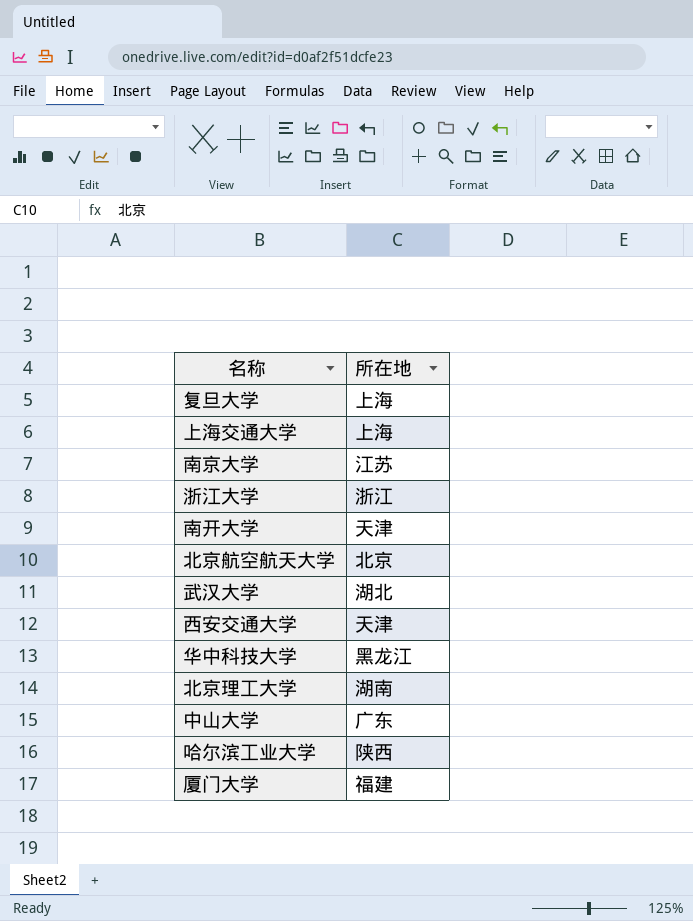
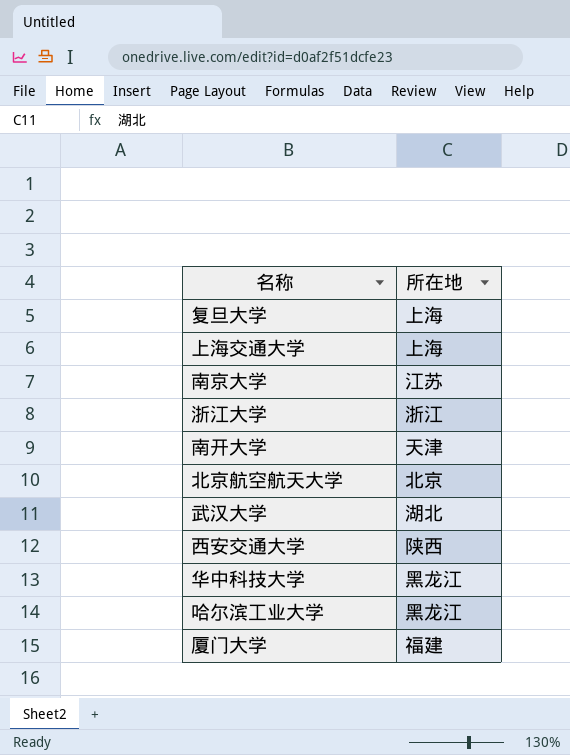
row 北京理工大学: 湖南 -> none
row 中山大学: 广东 -> none
西安交通大学 | 所在地: 天津 -> 陕西
哈尔滨工业大学 | 所在地: 陕西 -> 黑龙江

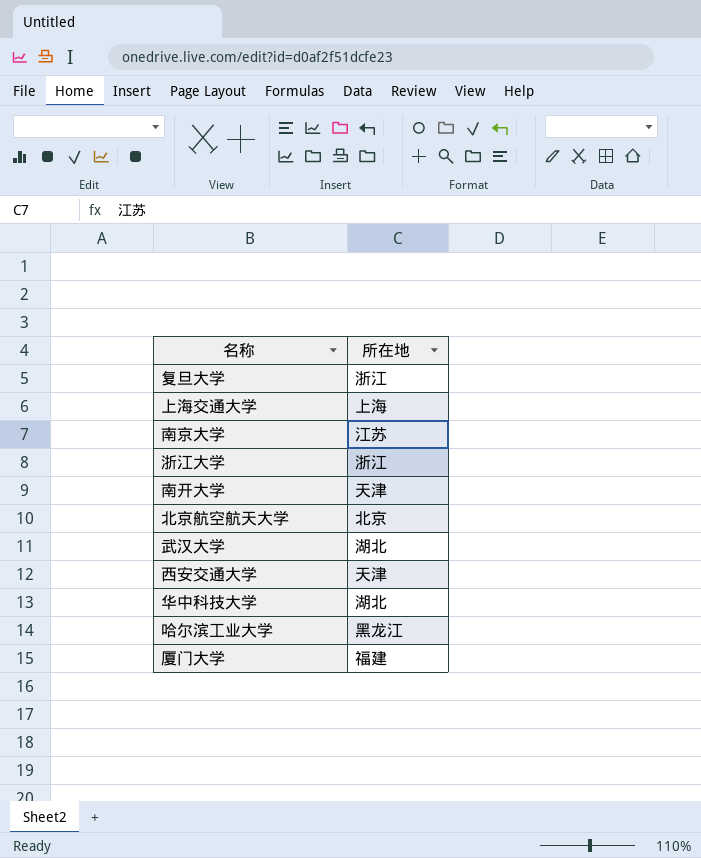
复旦大学 | 所在地: 上海 -> 浙江
西安交通大学 | 所在地: 陕西 -> 天津
华中科技大学 | 所在地: 黑龙江 -> 湖北

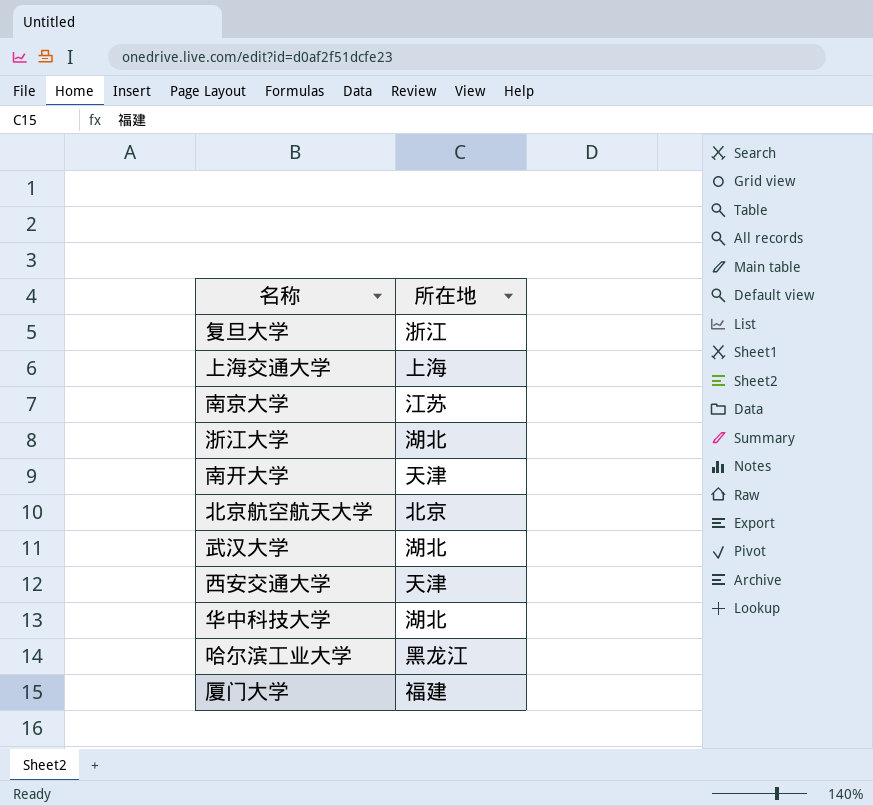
浙江大学 | 所在地: 浙江 -> 湖北

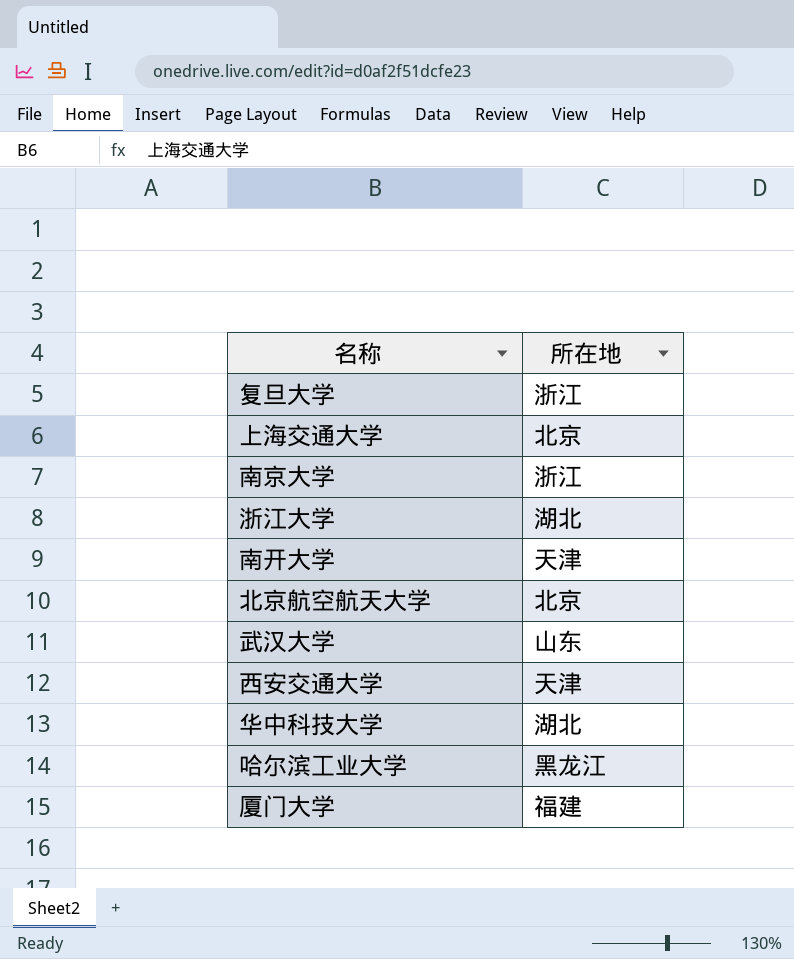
上海交通大学 | 所在地: 上海 -> 北京
南京大学 | 所在地: 江苏 -> 浙江
武汉大学 | 所在地: 湖北 -> 山东

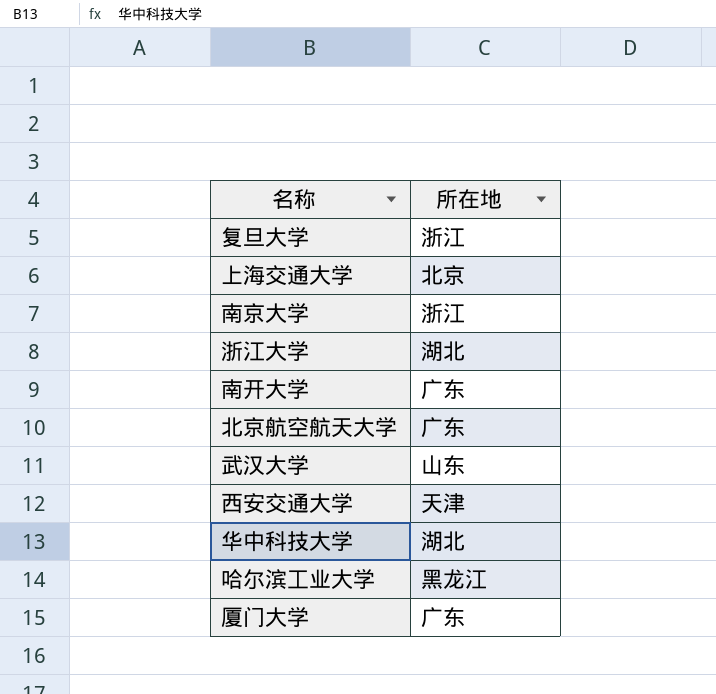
南开大学 | 所在地: 天津 -> 广东
北京航空航天大学 | 所在地: 北京 -> 广东
厦门大学 | 所在地: 福建 -> 广东

